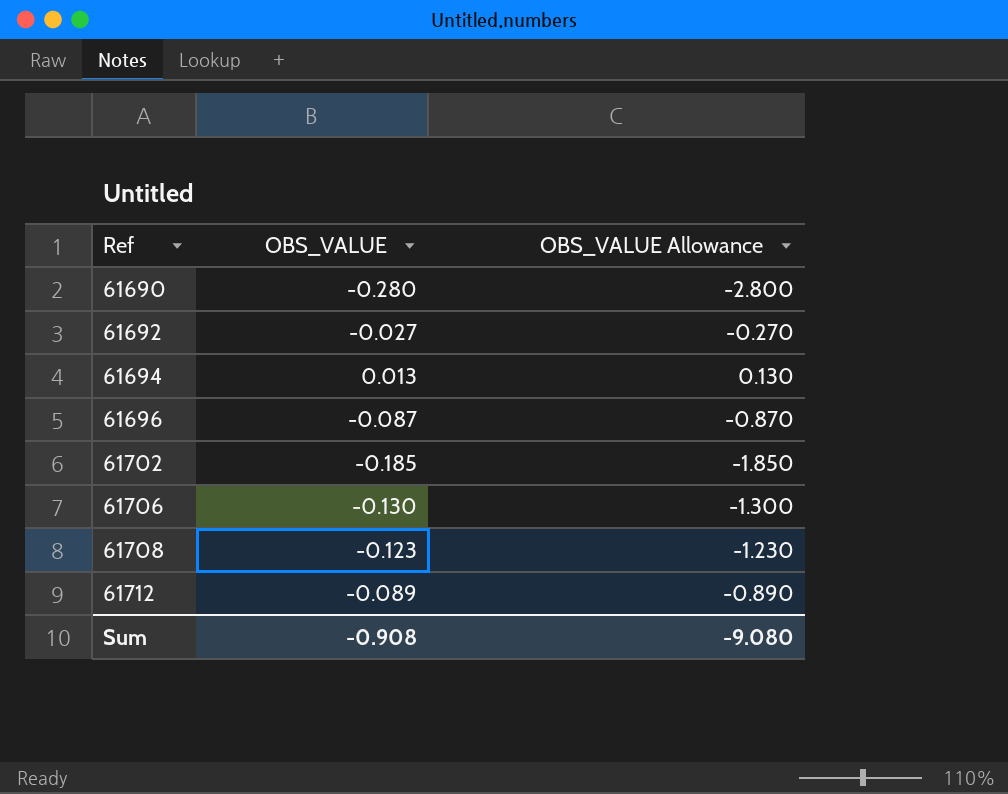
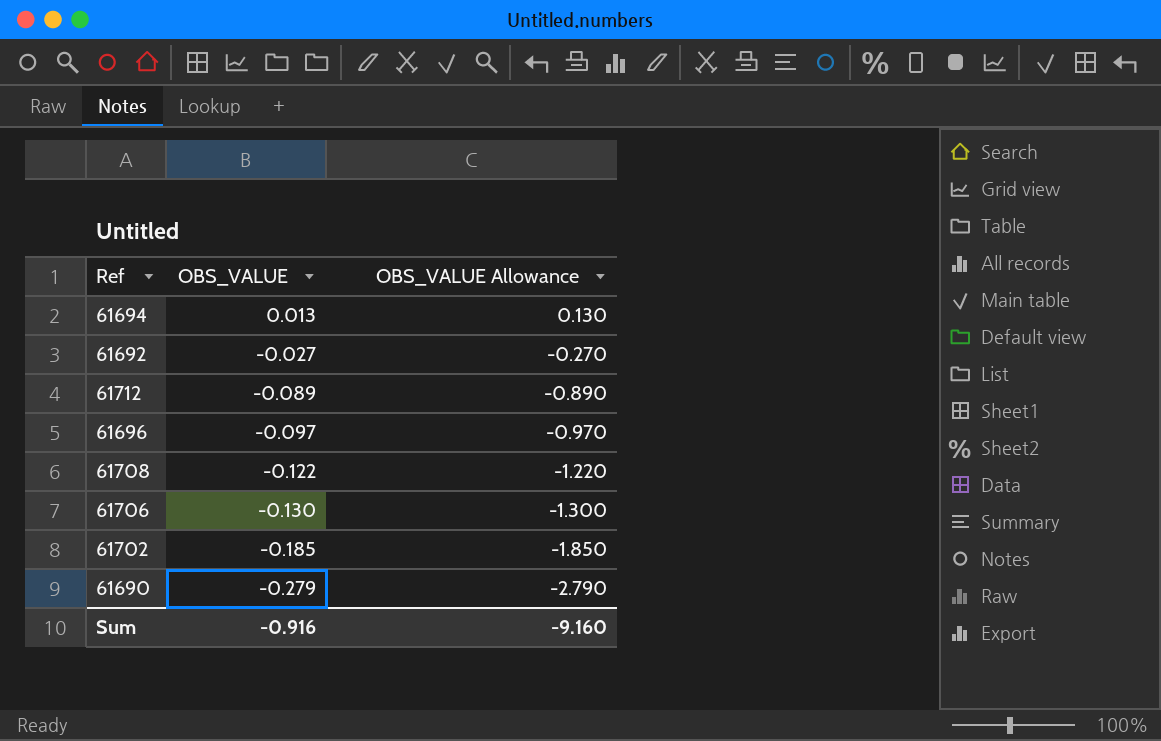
row order: Ref ascending -> OBS_VALUE descending
61696 | OBS_VALUE: -0.087 -> -0.097
61696 | OBS_VALUE Allowance: -0.870 -> -0.970
61708 | OBS_VALUE: -0.123 -> -0.122
61708 | OBS_VALUE Allowance: -1.230 -> -1.220
61690 | OBS_VALUE: -0.280 -> -0.279
61690 | OBS_VALUE Allowance: -2.800 -> -2.790
Sum | OBS_VALUE: -0.908 -> -0.916
Sum | OBS_VALUE Allowance: -9.080 -> -9.160

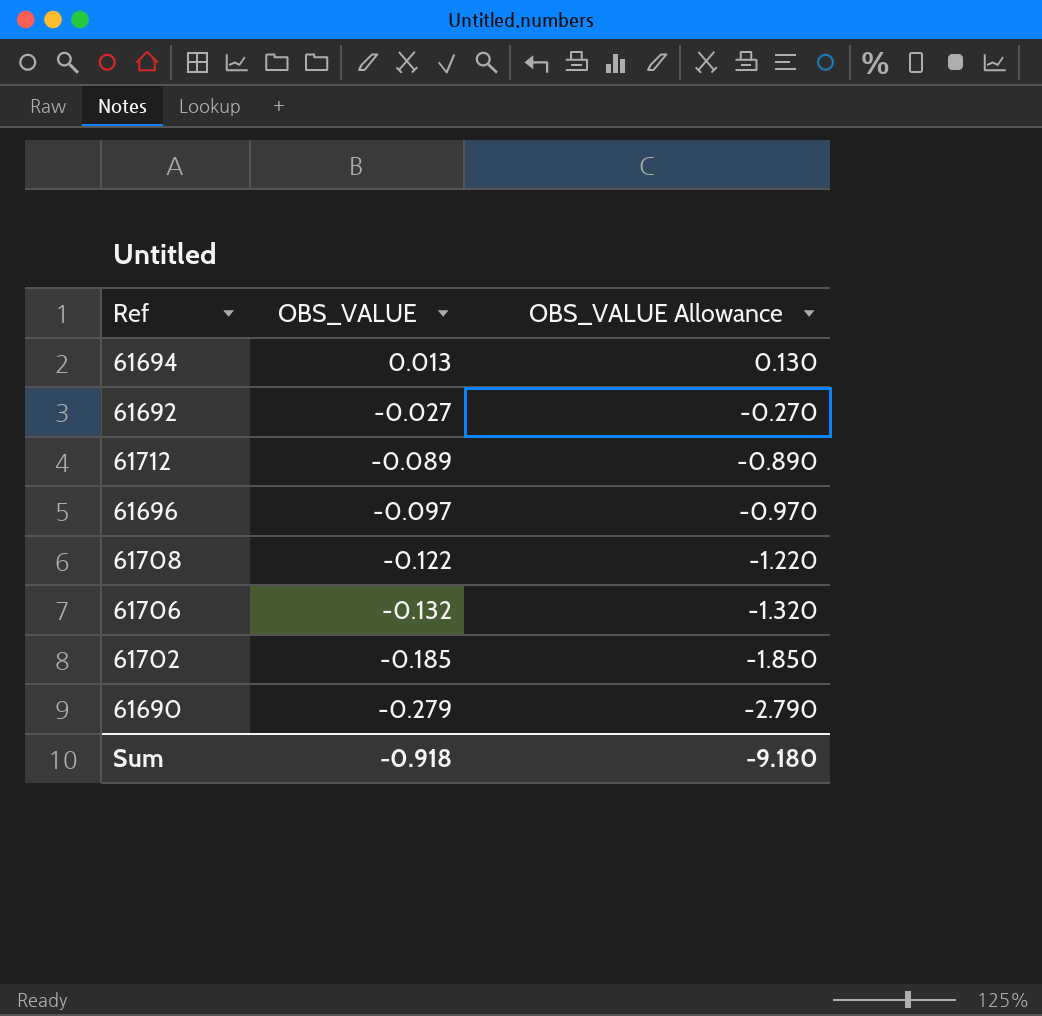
61706 | OBS_VALUE: -0.130 -> -0.132
61706 | OBS_VALUE Allowance: -1.300 -> -1.320
Sum | OBS_VALUE: -0.916 -> -0.918
Sum | OBS_VALUE Allowance: -9.160 -> -9.180

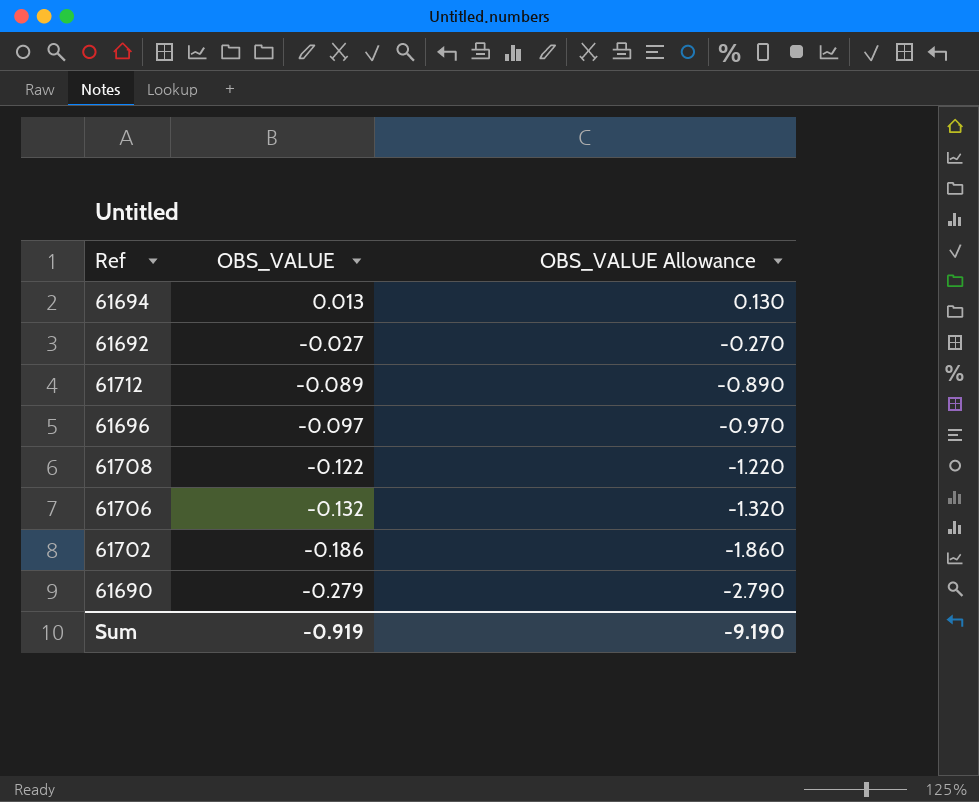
61702 | OBS_VALUE: -0.185 -> -0.186
61702 | OBS_VALUE Allowance: -1.850 -> -1.860
Sum | OBS_VALUE: -0.918 -> -0.919
Sum | OBS_VALUE Allowance: -9.180 -> -9.190

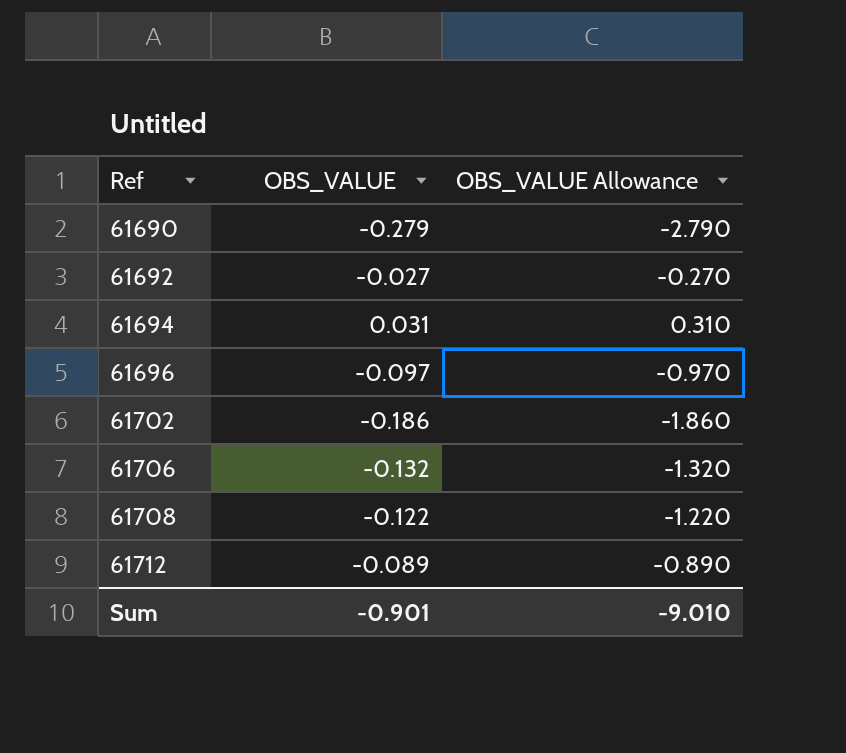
row order: OBS_VALUE descending -> Ref ascending
61694 | OBS_VALUE: 0.013 -> 0.031
61694 | OBS_VALUE Allowance: 0.130 -> 0.310
Sum | OBS_VALUE: -0.919 -> -0.901
Sum | OBS_VALUE Allowance: -9.190 -> -9.010

